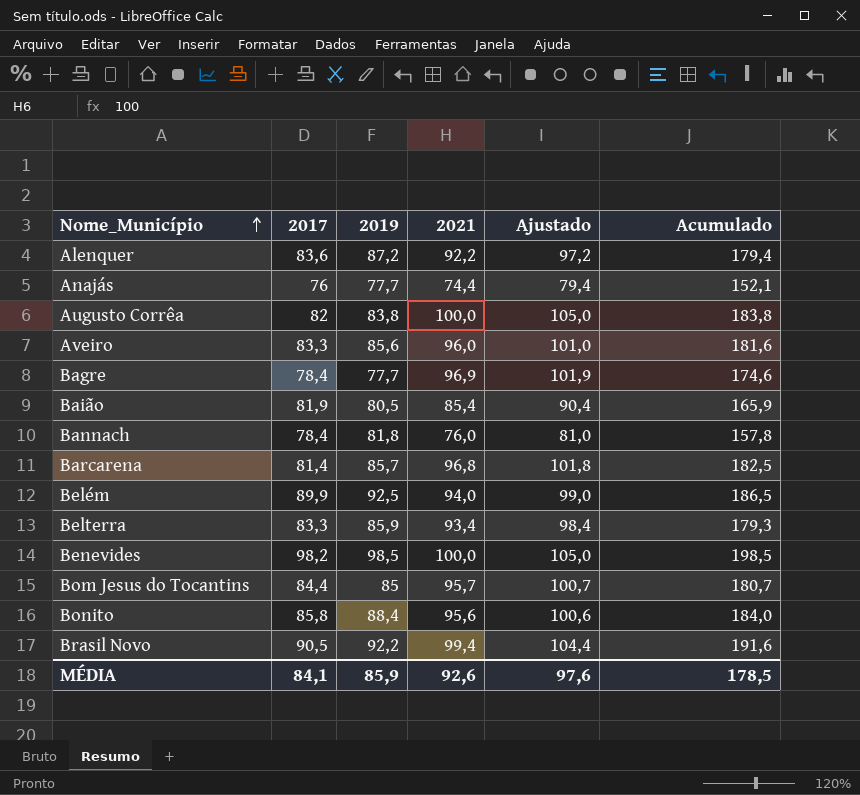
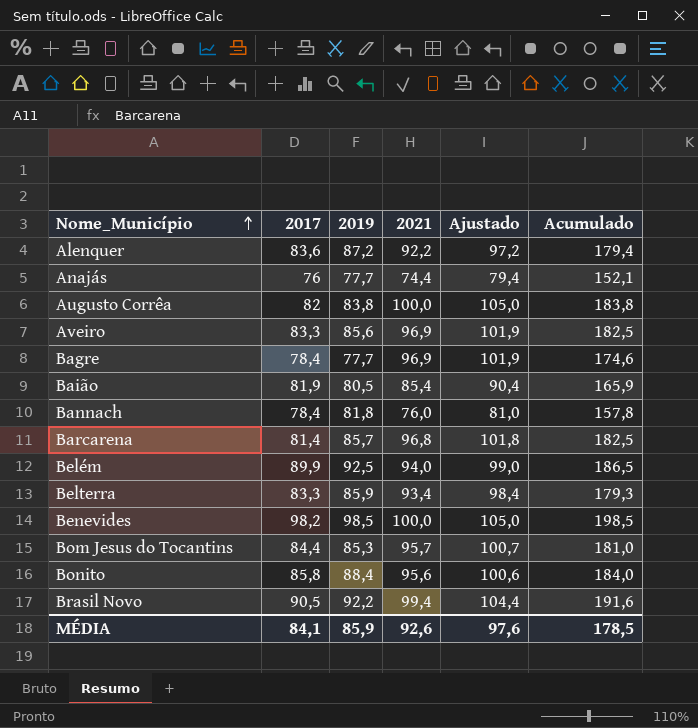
Aveiro | 2021: 96,0 -> 96,9
Aveiro | Ajustado: 101,0 -> 101,9
Aveiro | Acumulado: 181,6 -> 182,5
Bom Jesus do Tocantins | 2019: 85 -> 85,3
Bom Jesus do Tocantins | Acumulado: 180,7 -> 181,0

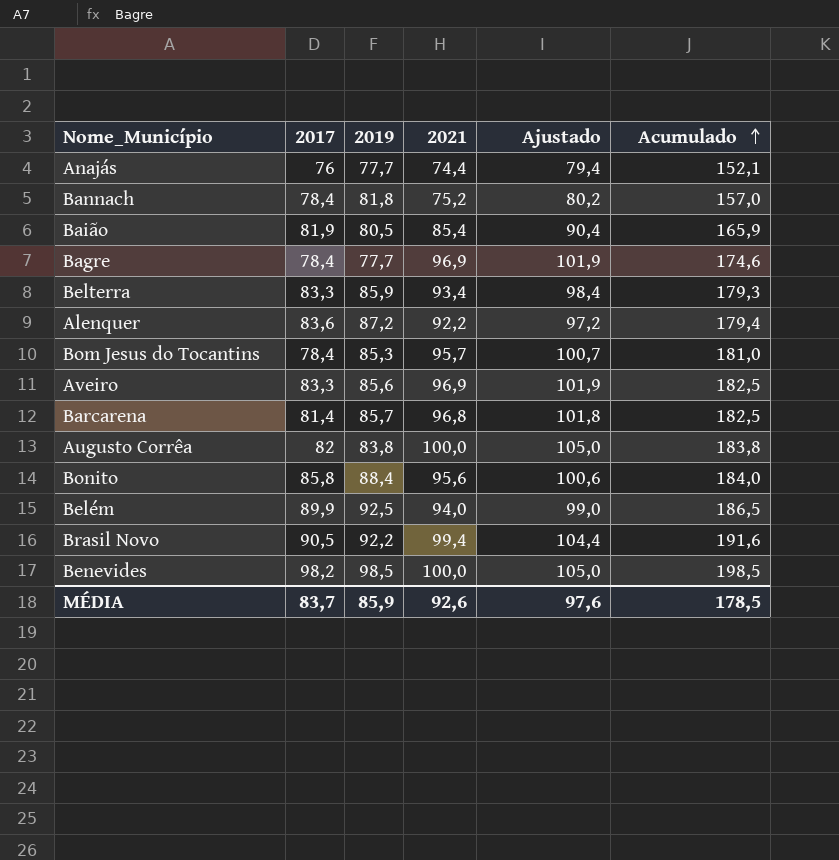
row order: Nome_Município ascending -> Acumulado ascending
Bannach | 2021: 76,0 -> 75,2
Bannach | Ajustado: 81,0 -> 80,2
Bannach | Acumulado: 157,8 -> 157,0
Bom Jesus do Tocantins | 2017: 84,4 -> 78,4
MÉDIA | 2017: 84,1 -> 83,7

